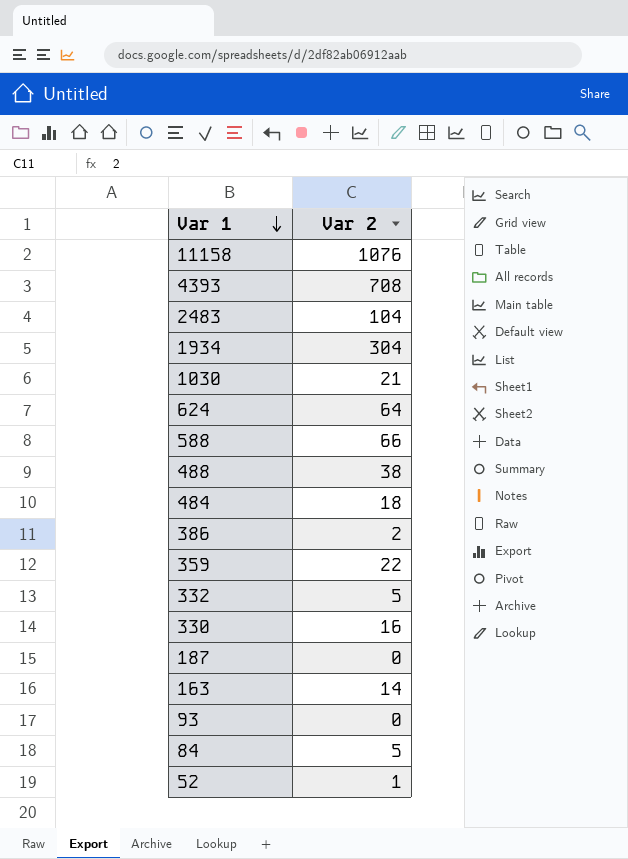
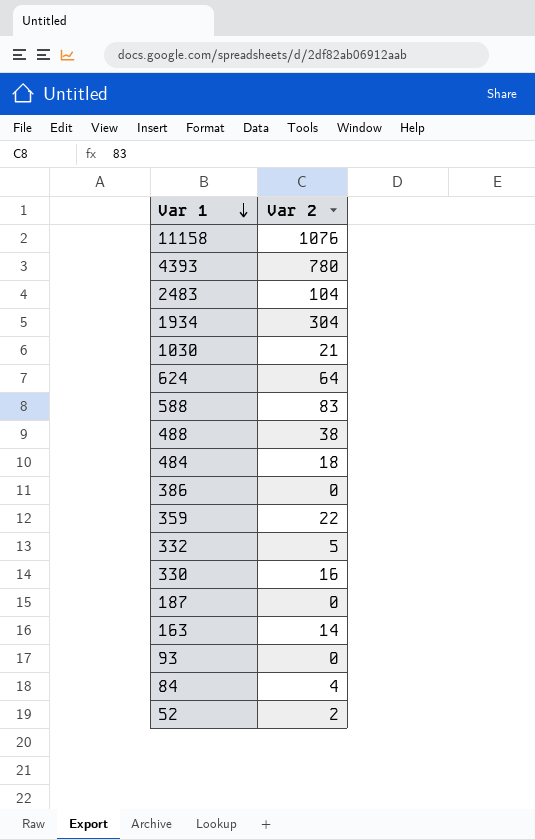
4393 | Var 2: 708 -> 780
588 | Var 2: 66 -> 83
386 | Var 2: 2 -> 0
84 | Var 2: 5 -> 4
52 | Var 2: 1 -> 2

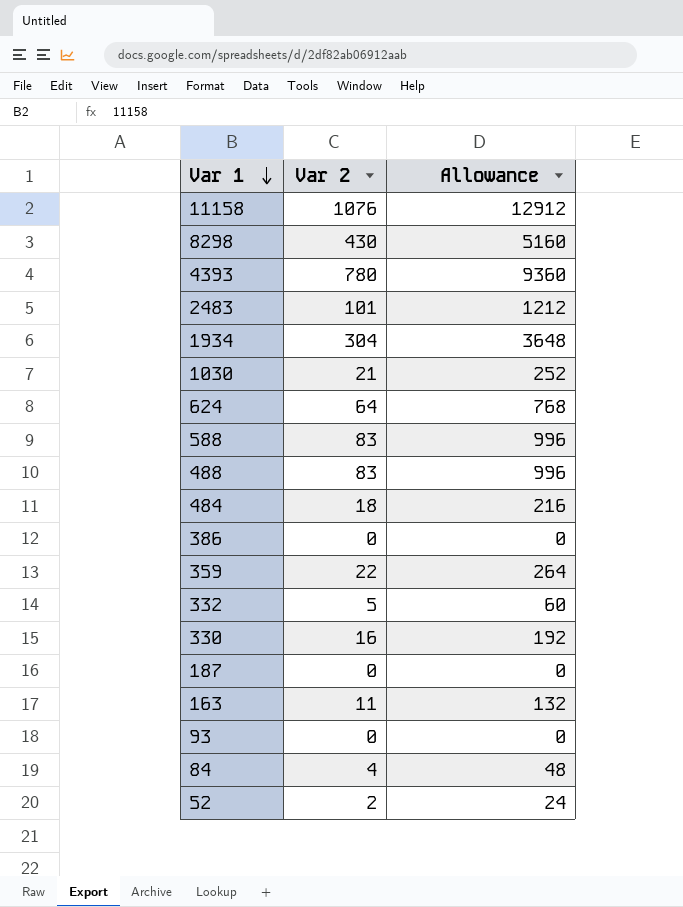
column Allowance | formula: none -> [Var 2] * 12
row 8298: none -> 430 | 5160
2483 | Var 2: 104 -> 101
488 | Var 2: 38 -> 83
163 | Var 2: 14 -> 11

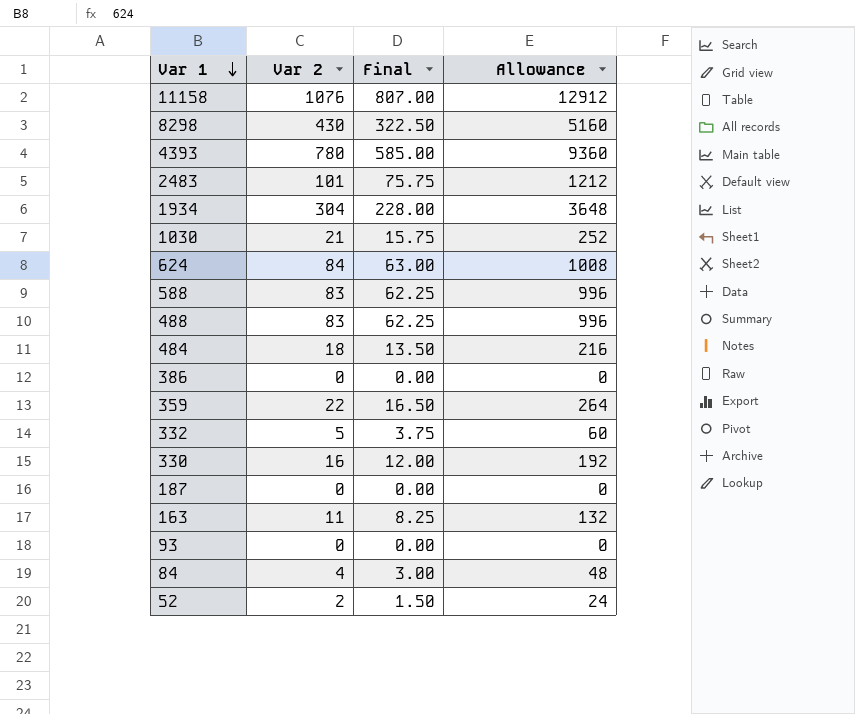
column Final | formula: none -> [Var 2] * 0.75
624 | Var 2: 64 -> 84
624 | Allowance: 768 -> 1008

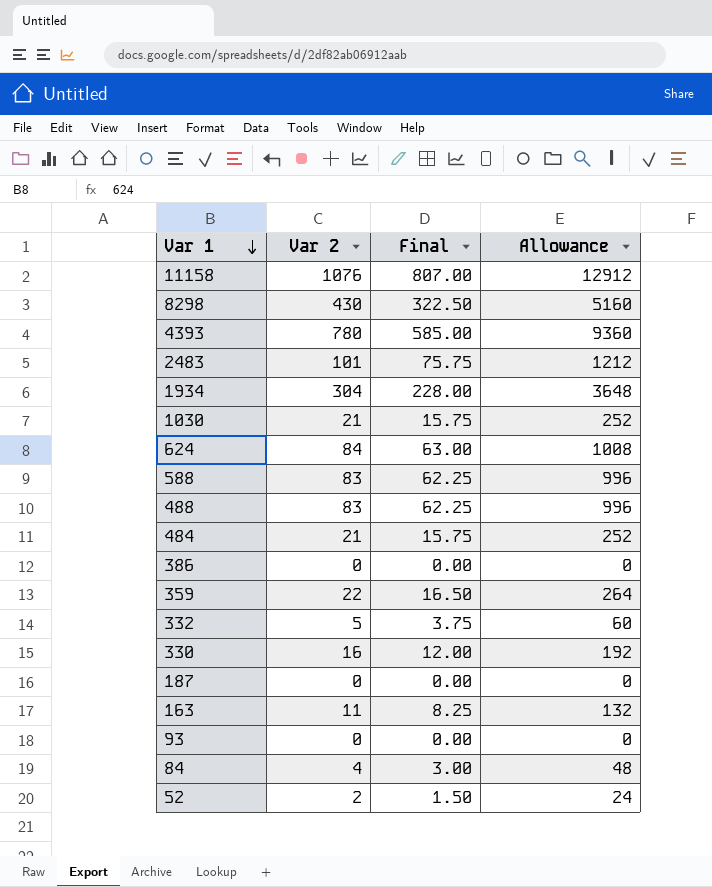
484 | Var 2: 18 -> 21
484 | Final: 13.50 -> 15.75
484 | Allowance: 216 -> 252

